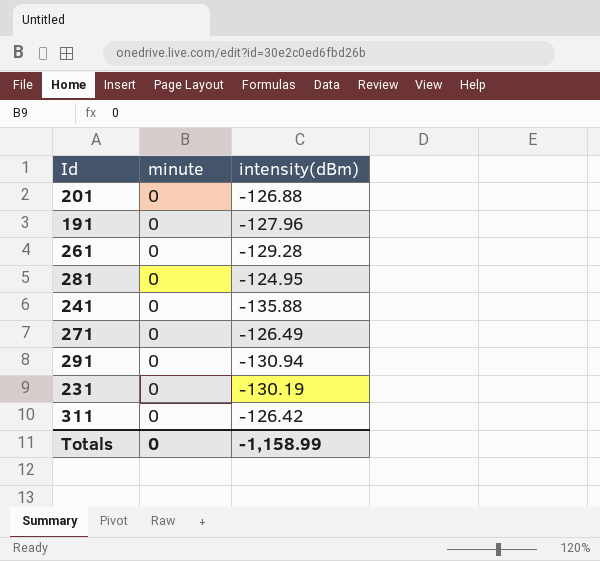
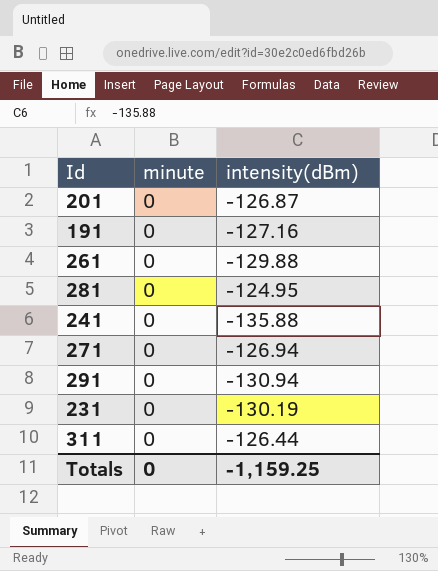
201 | intensity(dBm): -126.88 -> -126.87
191 | intensity(dBm): -127.96 -> -127.16
261 | intensity(dBm): -129.28 -> -129.88
271 | intensity(dBm): -126.49 -> -126.94
311 | intensity(dBm): -126.42 -> -126.44
Totals | intensity(dBm): -1,158.99 -> -1,159.25

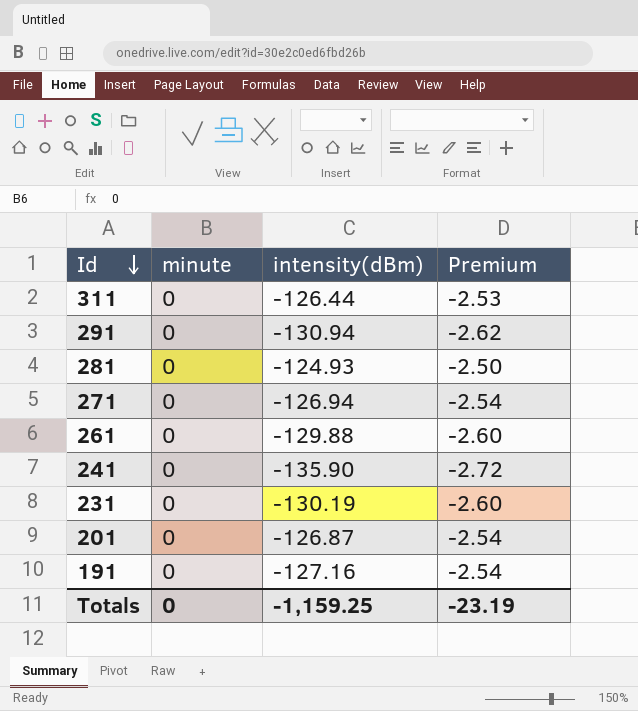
row order: none -> Id descending
column Premium | formula: none -> [intensity(dBm)] * 0.02
281 | intensity(dBm): -124.95 -> -124.93
241 | intensity(dBm): -135.88 -> -135.90

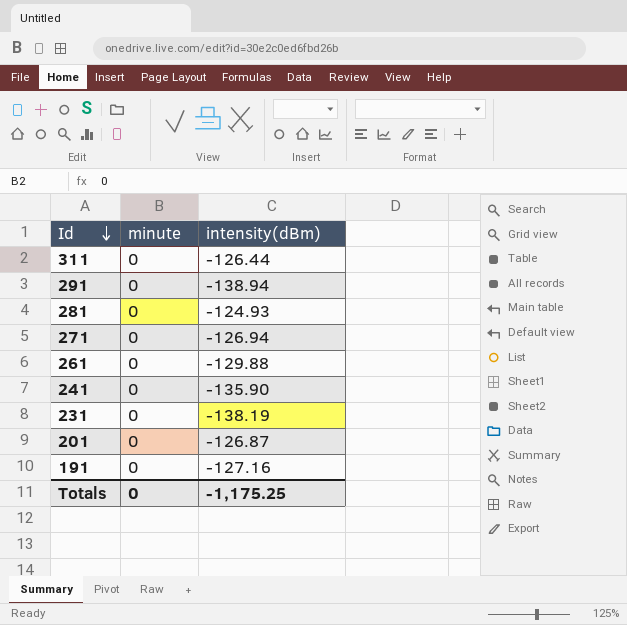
column Premium | formula: [intensity(dBm)] * 0.02 -> none
291 | intensity(dBm): -130.94 -> -138.94
231 | intensity(dBm): -130.19 -> -138.19
Totals | intensity(dBm): -1,159.25 -> -1,175.25

